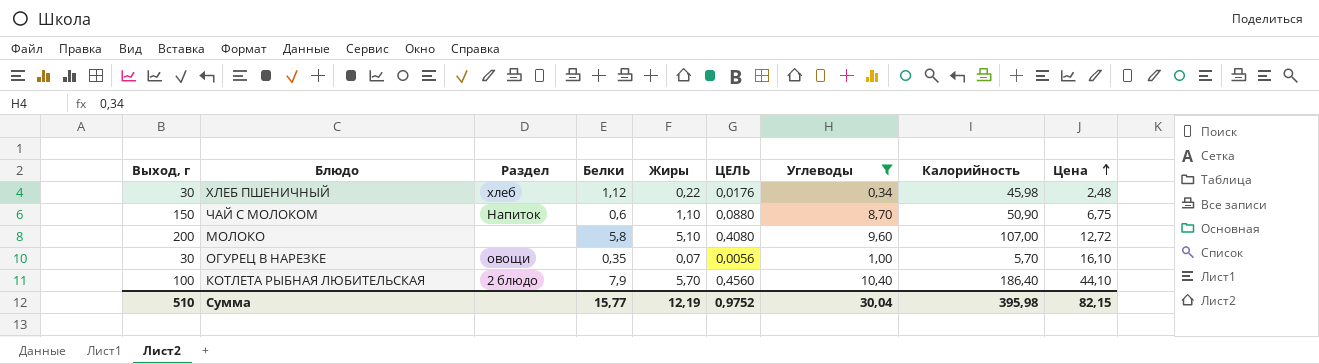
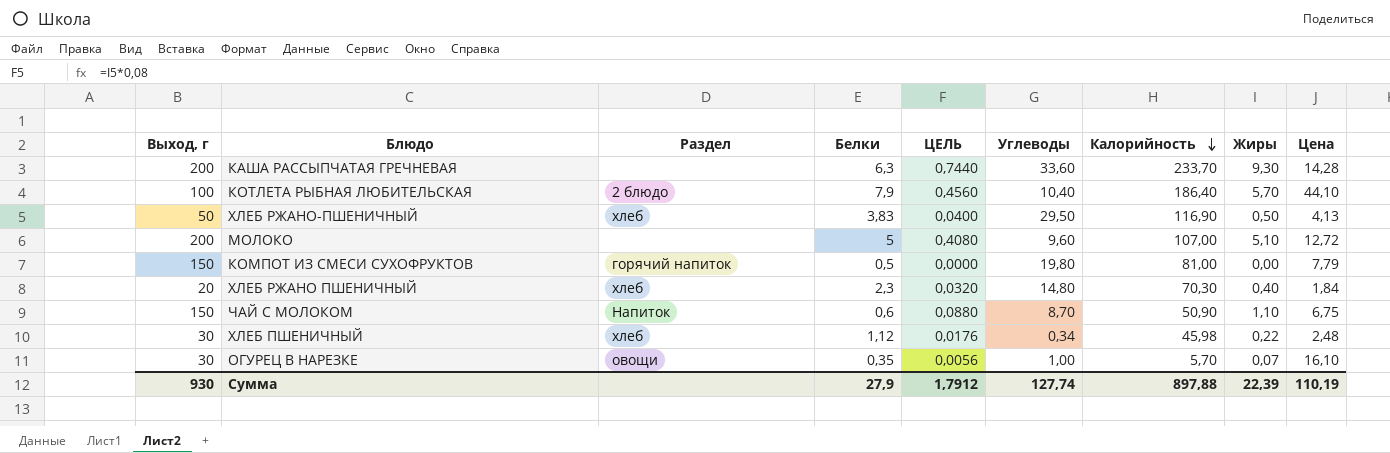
filter: Углеводы <= 10,40 -> none
row order: Цена ascending -> Калорийность descending
column Жиры | position: 5 -> 8
МОЛОКО | Белки: 5,8 -> 5
Сумма | Выход, г: 510 -> 930
Сумма | Белки: 15,77 -> 27,9
Сумма | ЦЕЛЬ: 0,9752 -> 1,7912
Сумма | Углеводы: 30,04 -> 127,74
Сумма | Калорийность: 395,98 -> 897,88
Сумма | Жиры: 12,19 -> 22,39
Сумма | Цена: 82,15 -> 110,19

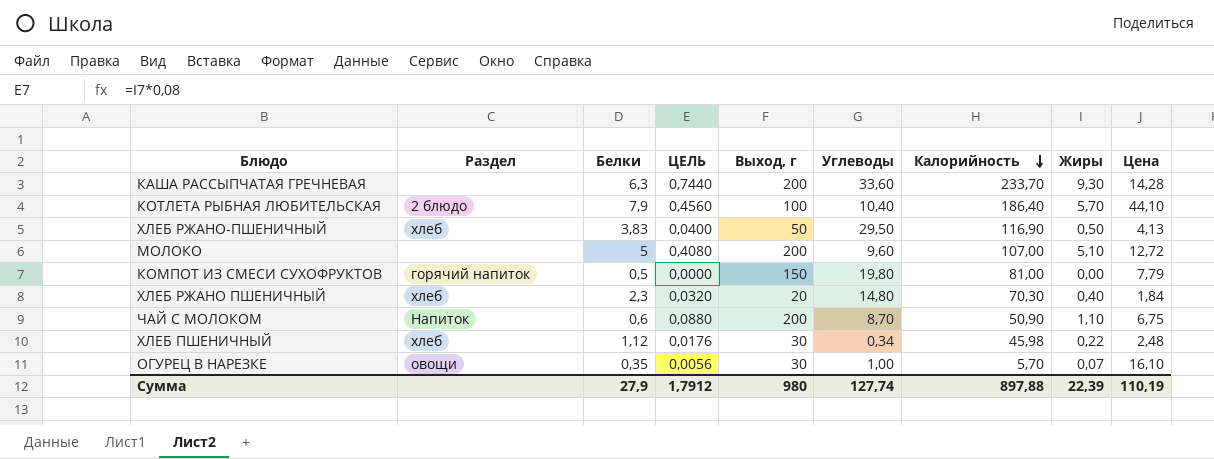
column Выход, г | position: 1 -> 5
ЧАЙ С МОЛОКОМ | Выход, г: 150 -> 200
Сумма | Выход, г: 930 -> 980

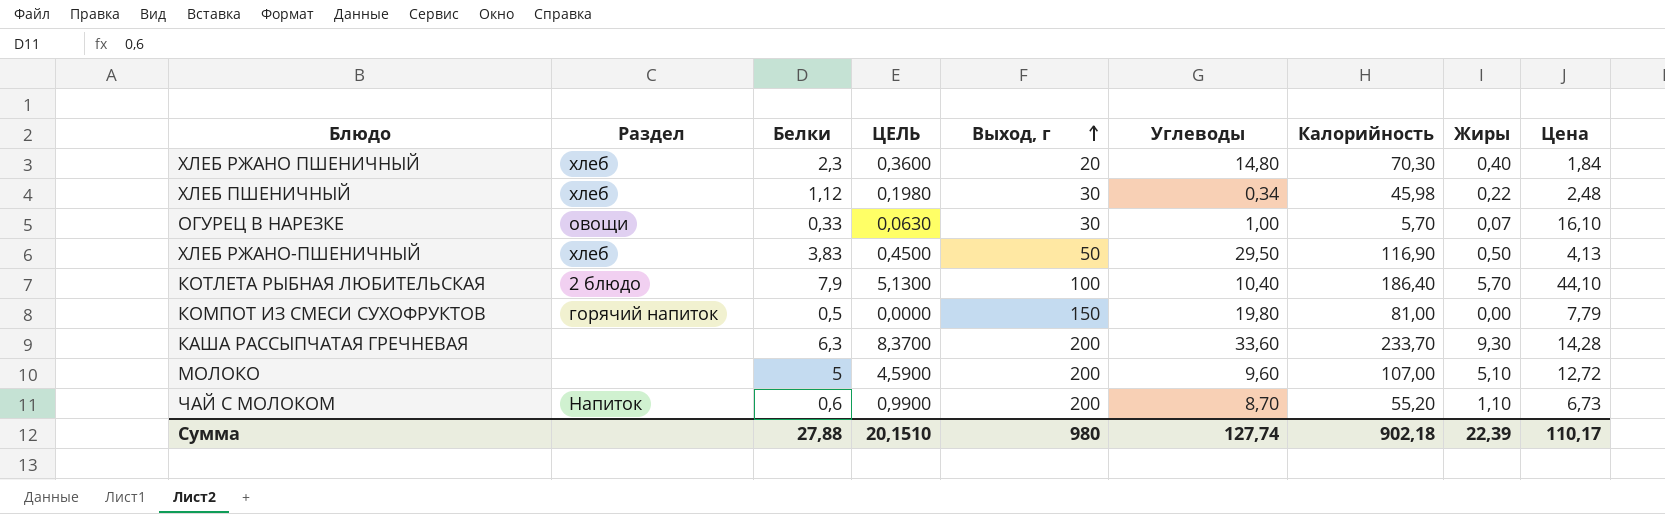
row order: Калорийность descending -> Выход, г ascending
column ЦЕЛЬ | formula: [Жиры] * 0,08 -> [Жиры] * 0,9
ОГУРЕЦ В НАРЕЗКЕ | Белки: 0,35 -> 0,33
ЧАЙ С МОЛОКОМ | Калорийность: 50,90 -> 55,20
ЧАЙ С МОЛОКОМ | Цена: 6,75 -> 6,73
Сумма | Белки: 27,9 -> 27,88
Сумма | ЦЕЛЬ: 1,7912 -> 20,1510
Сумма | Калорийность: 897,88 -> 902,18
Сумма | Цена: 110,19 -> 110,17

